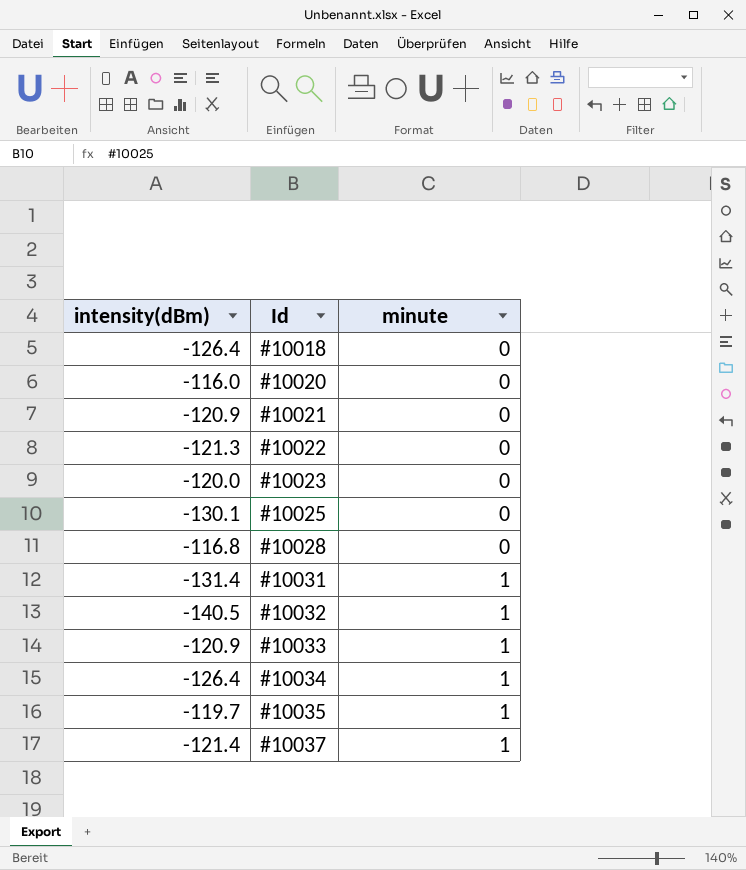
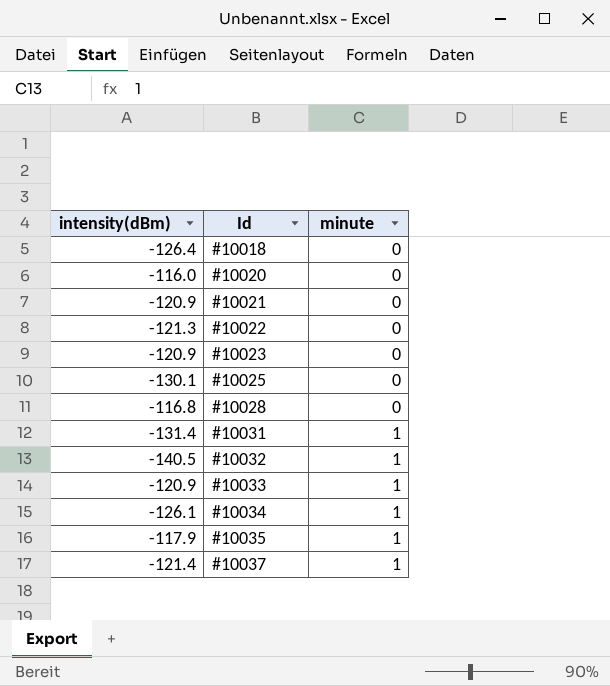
#10023 | intensity(dBm): -120.0 -> -120.9
#10034 | intensity(dBm): -126.4 -> -126.1
#10035 | intensity(dBm): -119.7 -> -117.9

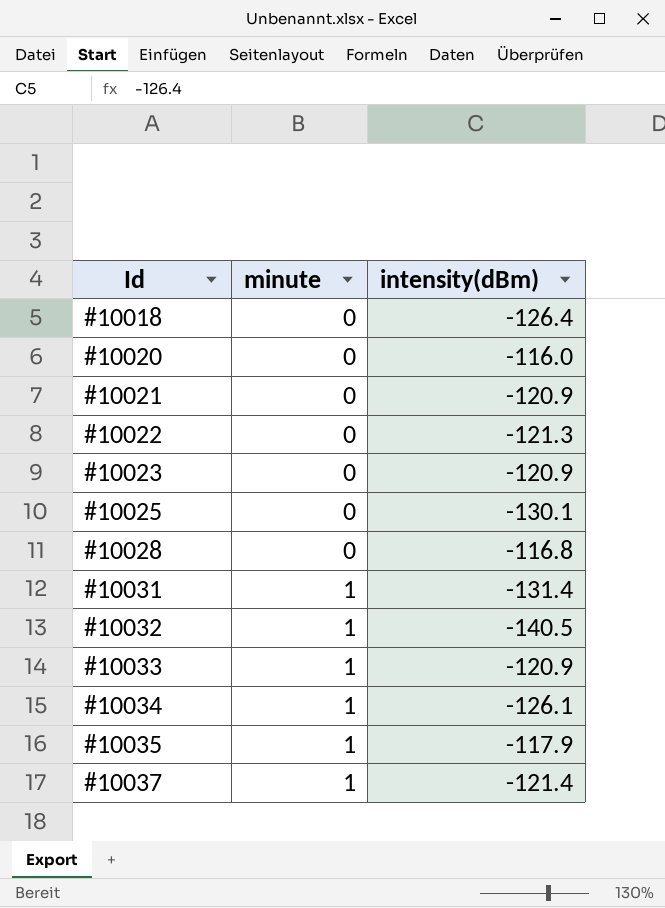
column intensity(dBm) | position: 1 -> 3

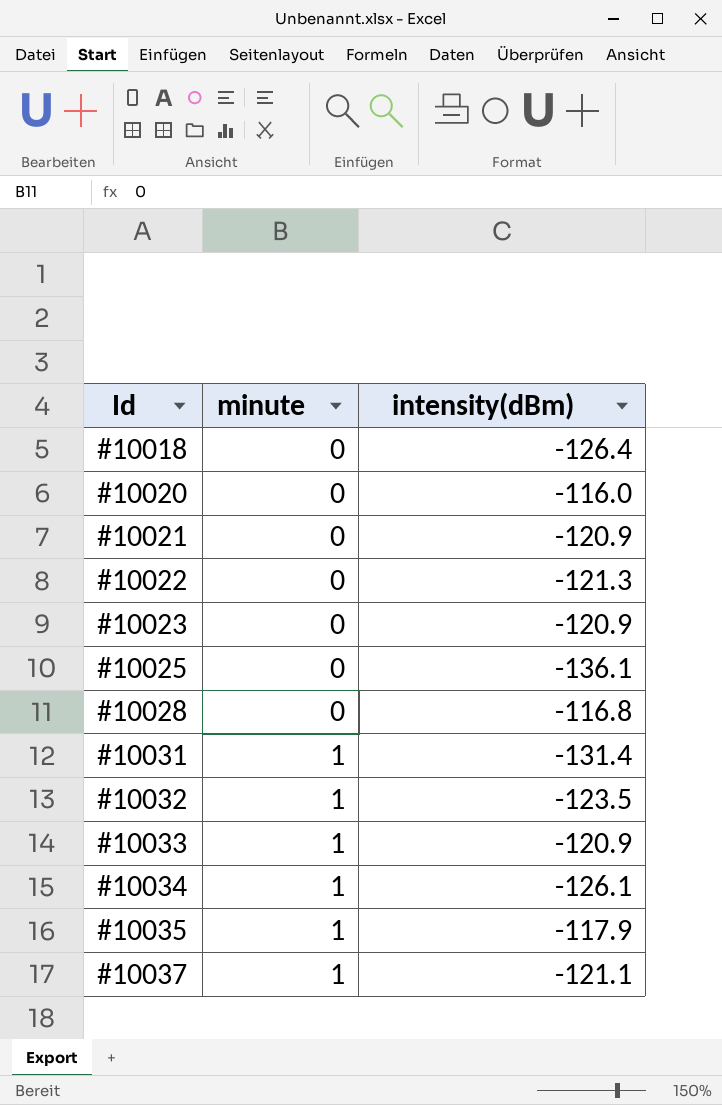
#10025 | intensity(dBm): -130.1 -> -136.1
#10032 | intensity(dBm): -140.5 -> -123.5
#10037 | intensity(dBm): -121.4 -> -121.1

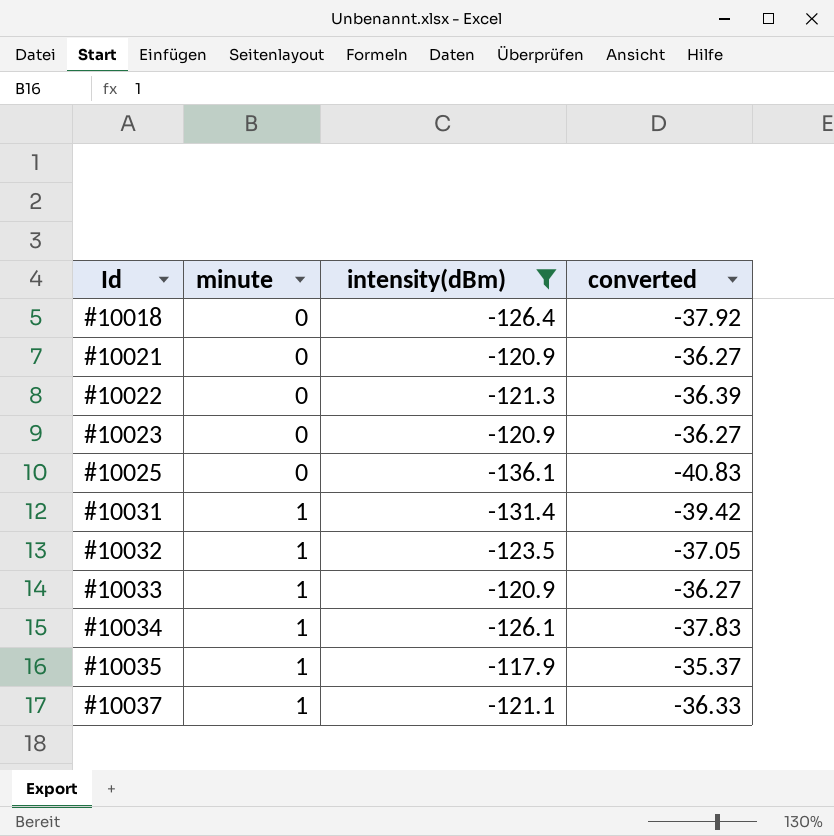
filter: none -> intensity(dBm) <= -117.9
column converted | formula: none -> [intensity(dBm)] * 0.3

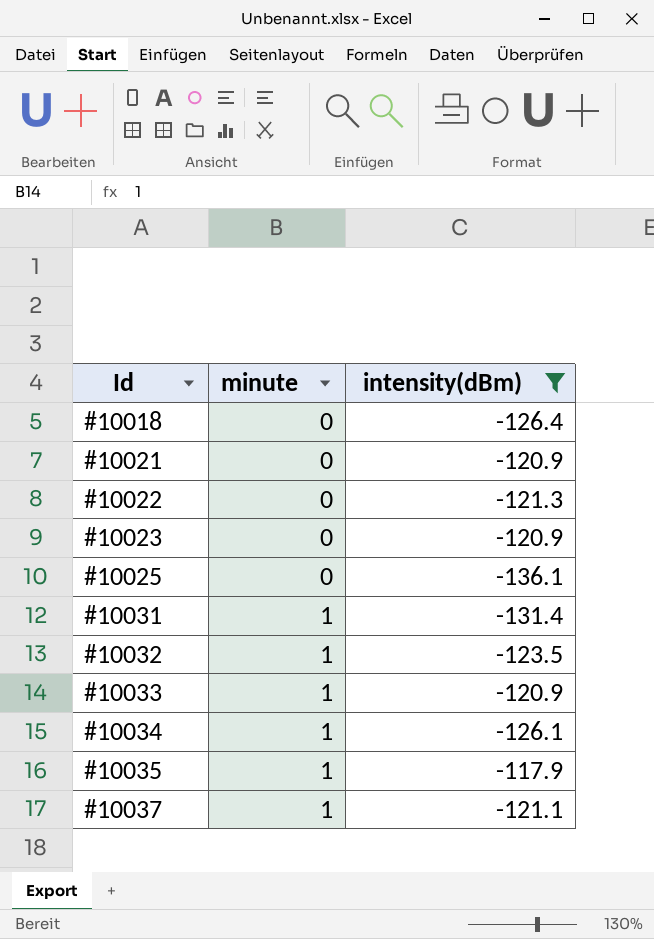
column converted | formula: [intensity(dBm)] * 0.3 -> none

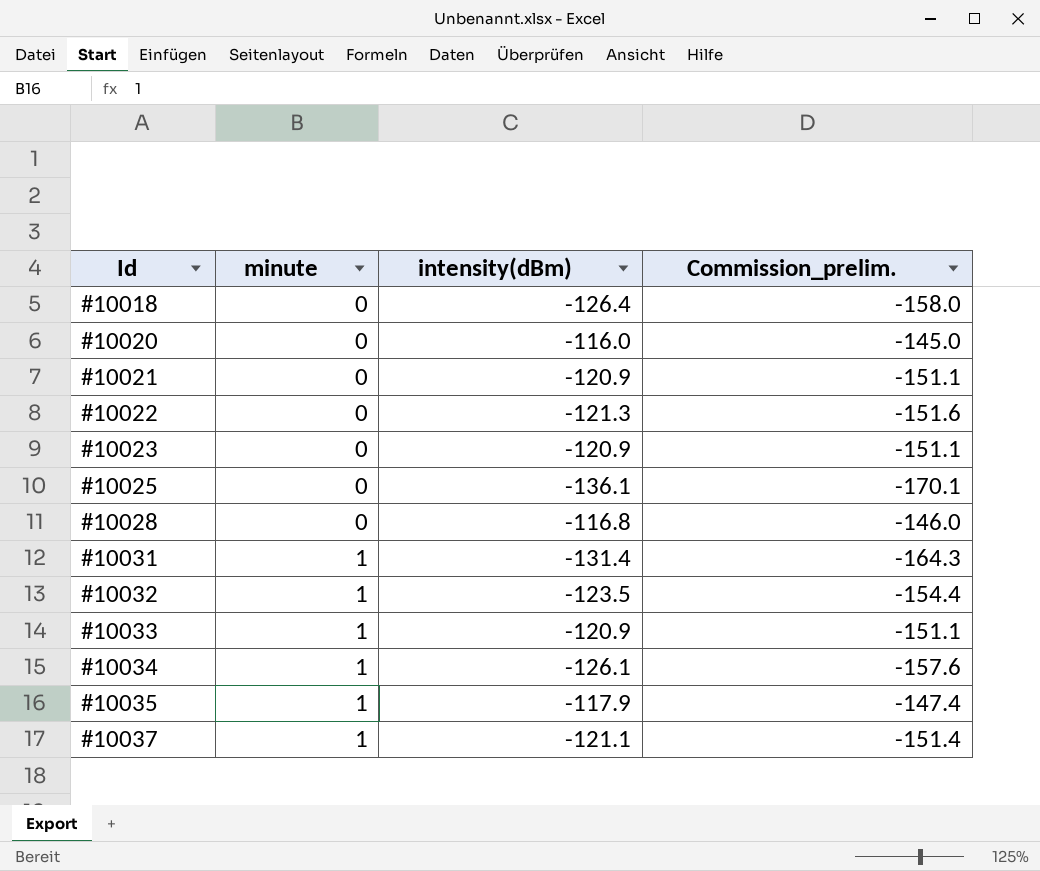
filter: intensity(dBm) <= -117.9 -> none
column Commission_prelim. | formula: none -> [intensity(dBm)] * 1.25

